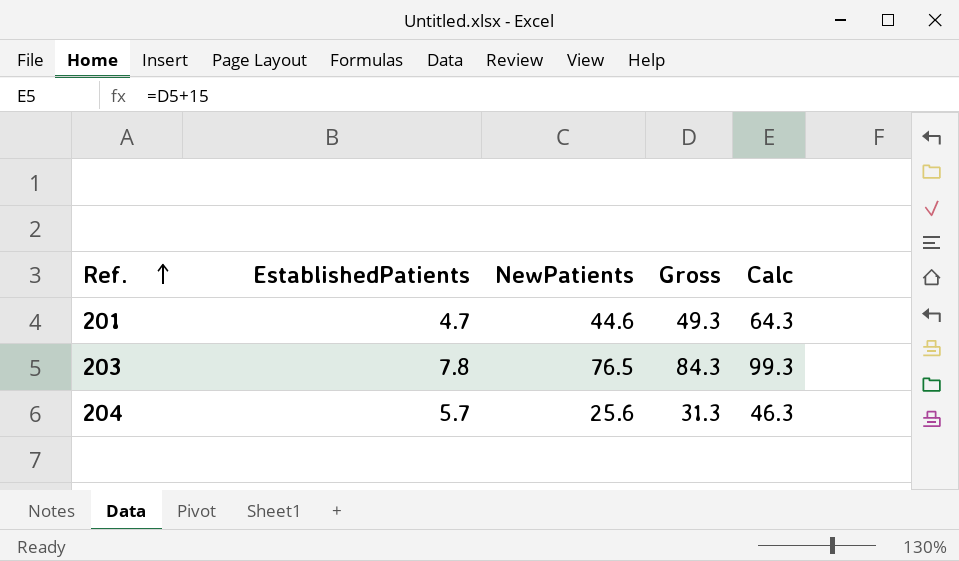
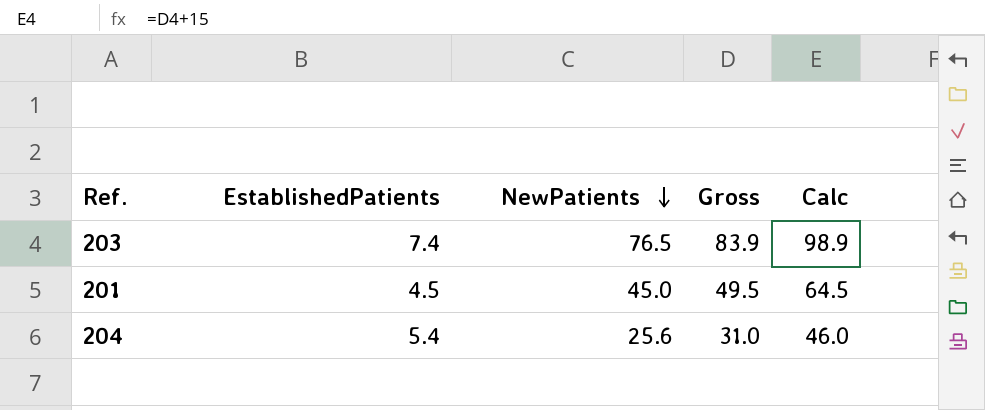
row order: Ref. ascending -> NewPatients descending
203 | EstablishedPatients: 7.8 -> 7.4
203 | Gross: 84.3 -> 83.9
203 | Calc: 99.3 -> 98.9
201 | EstablishedPatients: 4.7 -> 4.5
201 | NewPatients: 44.6 -> 45.0
201 | Gross: 49.3 -> 49.5
201 | Calc: 64.3 -> 64.5
204 | EstablishedPatients: 5.7 -> 5.4
204 | Gross: 31.3 -> 31.0
204 | Calc: 46.3 -> 46.0

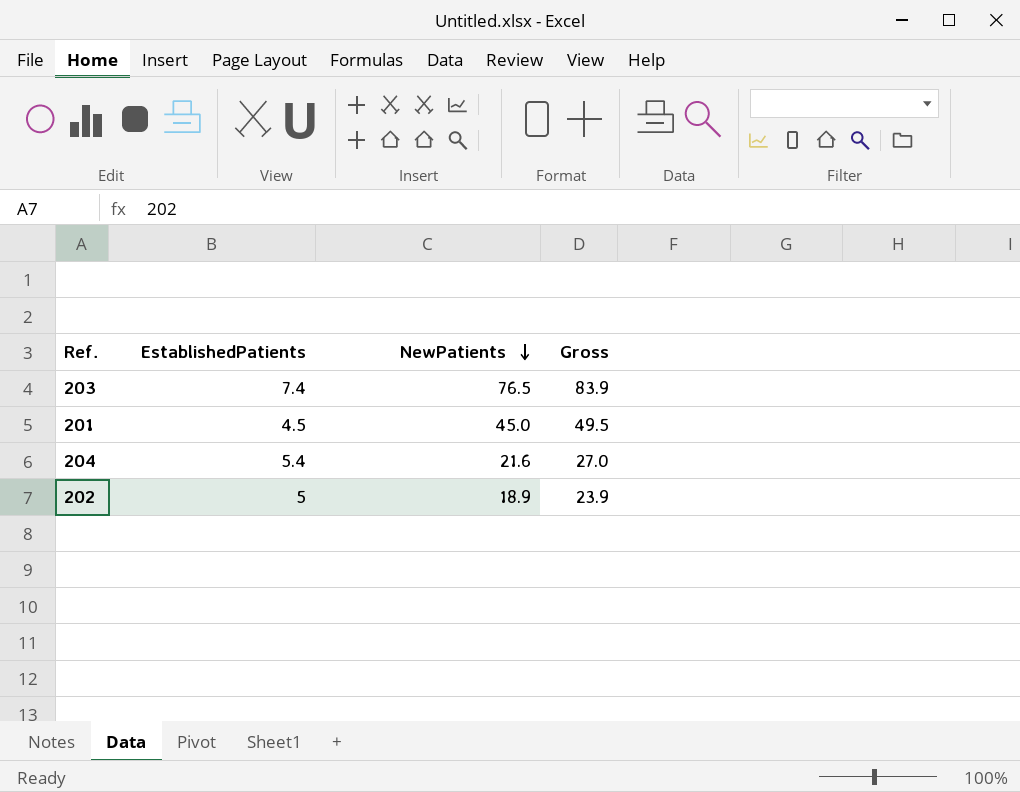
column Calc | formula: [Gross] + 15 -> none
204 | NewPatients: 25.6 -> 21.6
204 | Gross: 31.0 -> 27.0
row 202: none -> 5 | 18.9 | 23.9

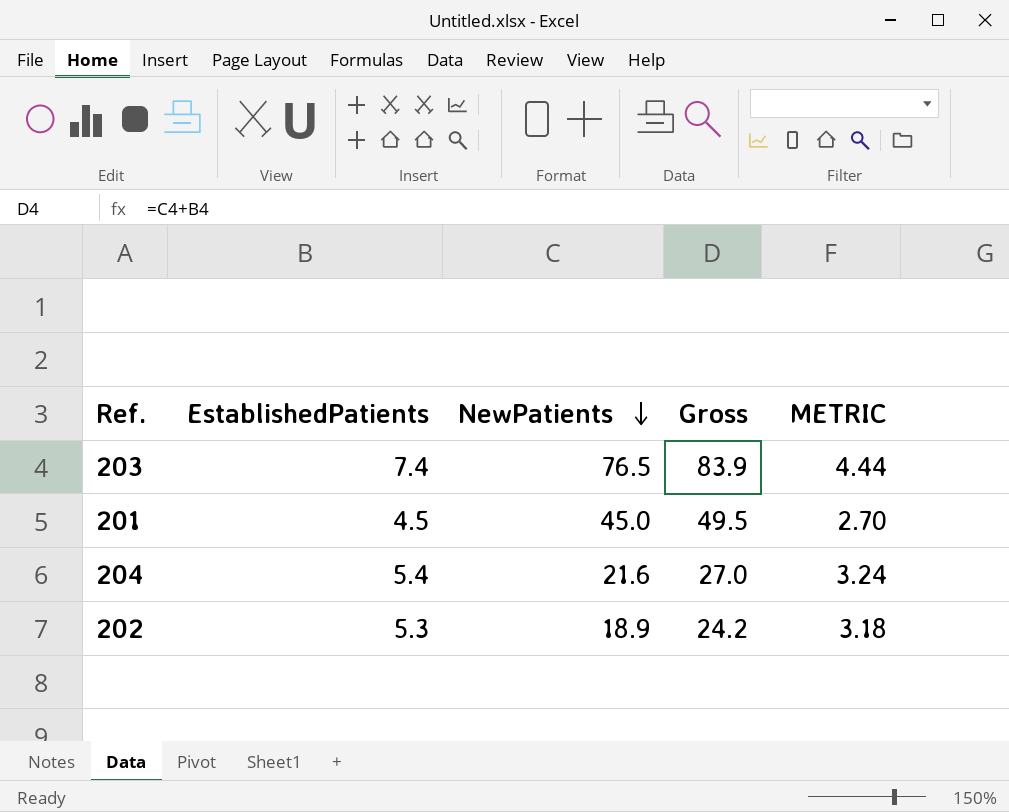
column METRIC | formula: none -> [EstablishedPatients] * 0.6
202 | EstablishedPatients: 5 -> 5.3
202 | Gross: 23.9 -> 24.2

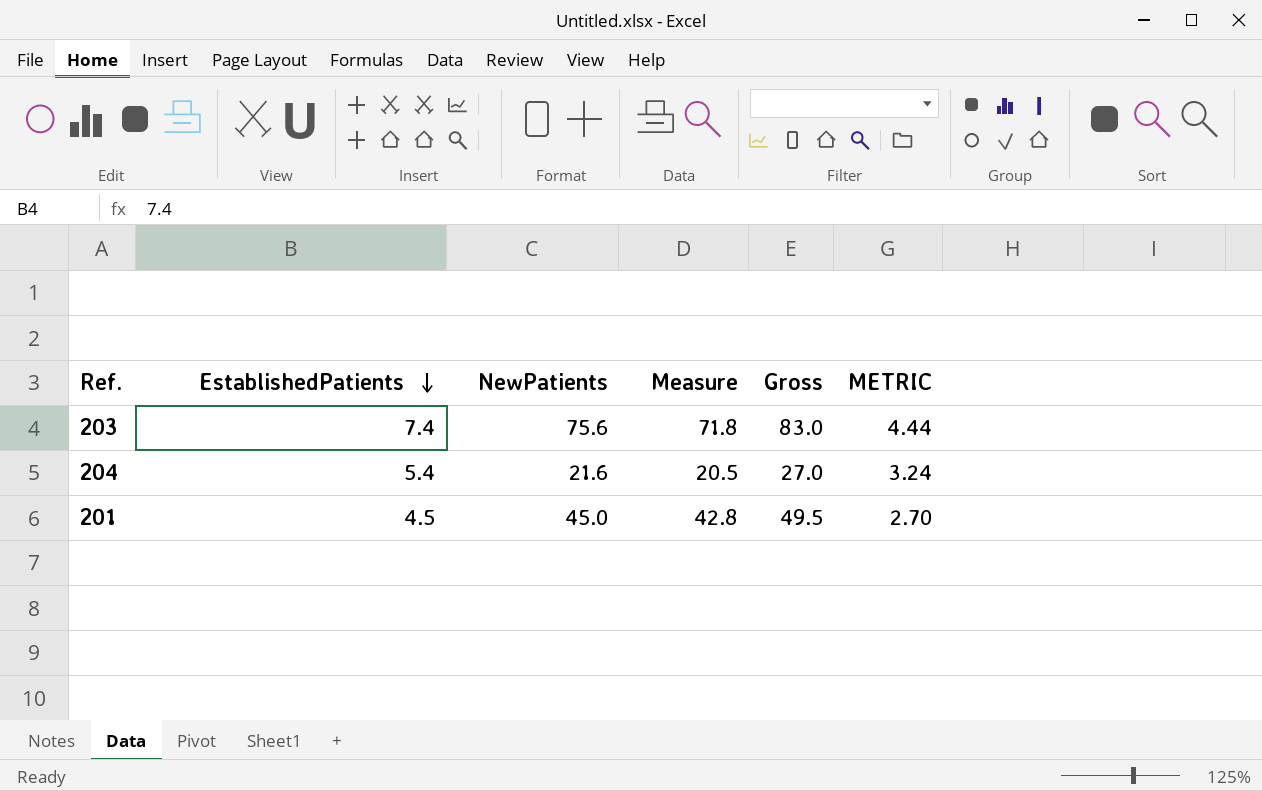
row order: NewPatients descending -> EstablishedPatients descending
column Measure | formula: none -> [NewPatients] * 0.95
row 202: 5.3 | 18.9 | 24.2 | 3.18 -> none
203 | NewPatients: 76.5 -> 75.6
203 | Gross: 83.9 -> 83.0

